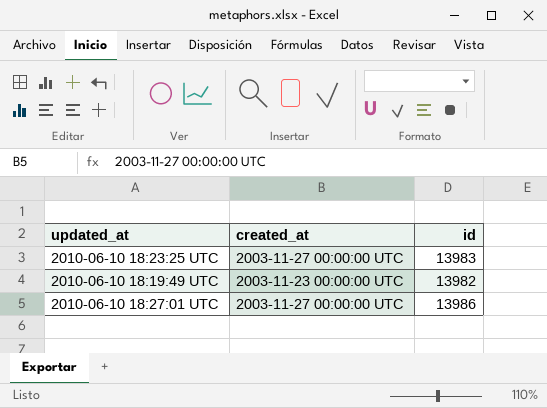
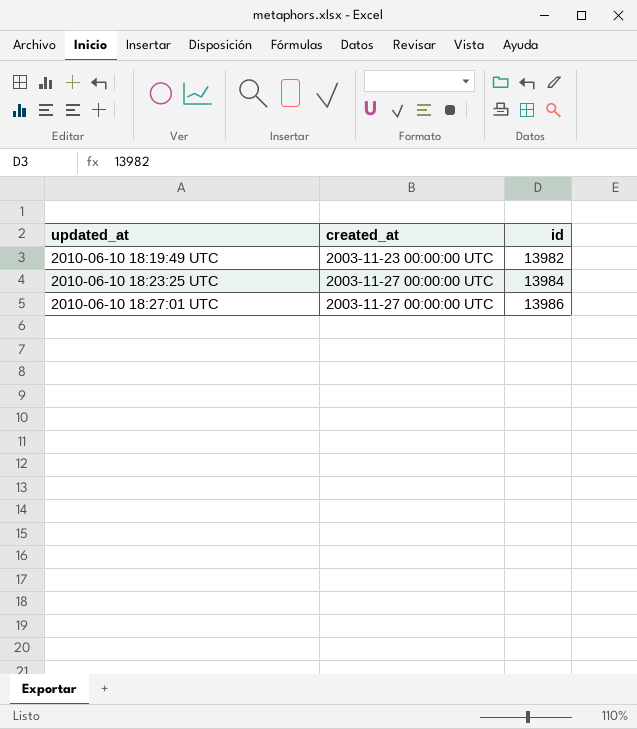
row order: none -> updated_at ascending
2010-06-10 18:23:25 UTC | id: 13983 -> 13984

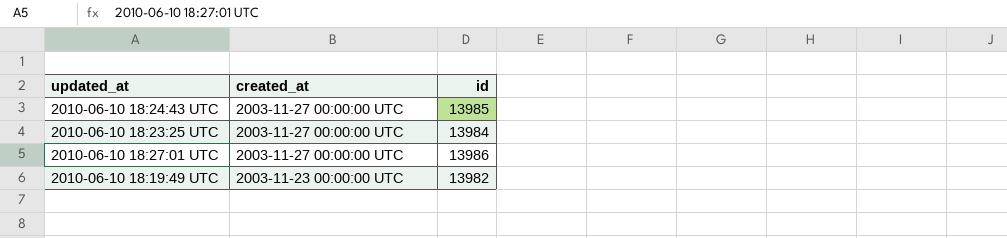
row order: updated_at ascending -> created_at descending
row 2010-06-10 18:24:43 UTC: none -> 2003-11-27 00:00:00 UTC | 13985

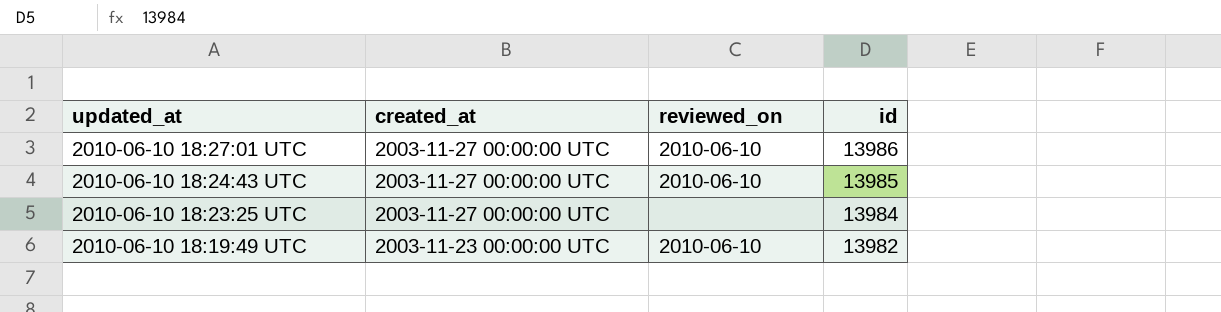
row order: created_at descending -> updated_at descending
column reviewed_on | position: none -> 3

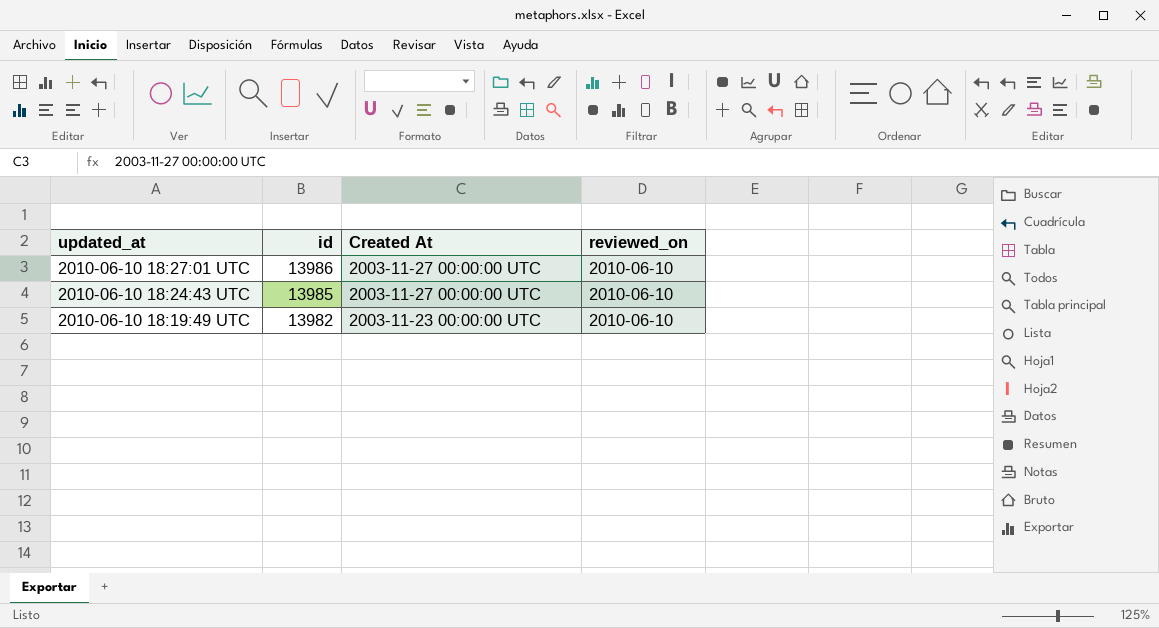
column id | position: 4 -> 2
column name: created_at -> Created At
row 2010-06-10 18:23:25 UTC: 2003-11-27 00:00:00 UTC | none | 13984 -> none

